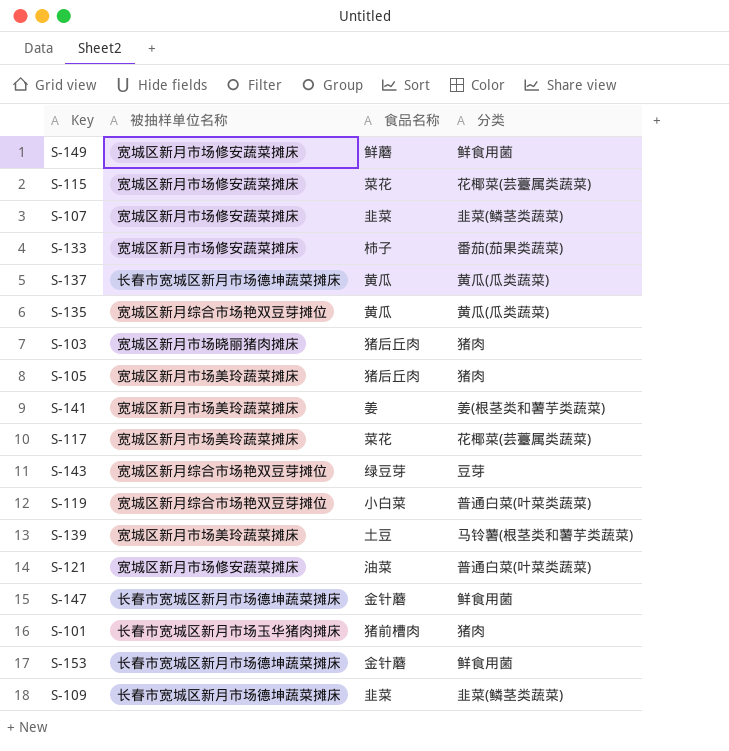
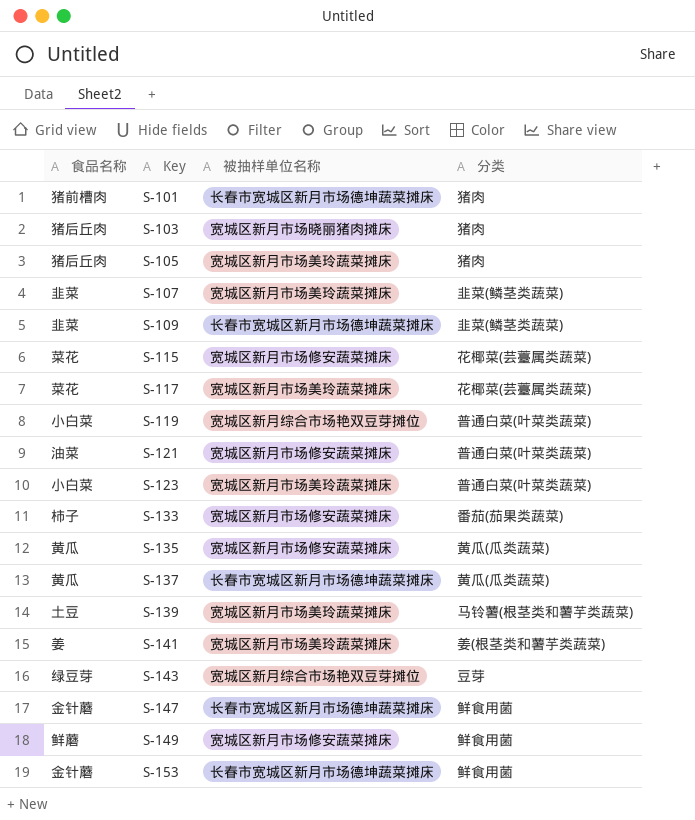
row order: none -> Key ascending
column 食品名称 | position: 3 -> 1
S-101 | 被抽样单位名称: 长春市宽城区新月市场玉华猪肉摊床 -> 长春市宽城区新月市场德坤蔬菜摊床
S-107 | 被抽样单位名称: 宽城区新月市场修安蔬菜摊床 -> 宽城区新月市场美玲蔬菜摊床
row S-123: none -> 小白菜 | 宽城区新月市场美玲蔬菜摊床 | 普通白菜(叶菜类蔬菜)
S-135 | 被抽样单位名称: 宽城区新月综合市场艳双豆芽摊位 -> 宽城区新月市场修安蔬菜摊床

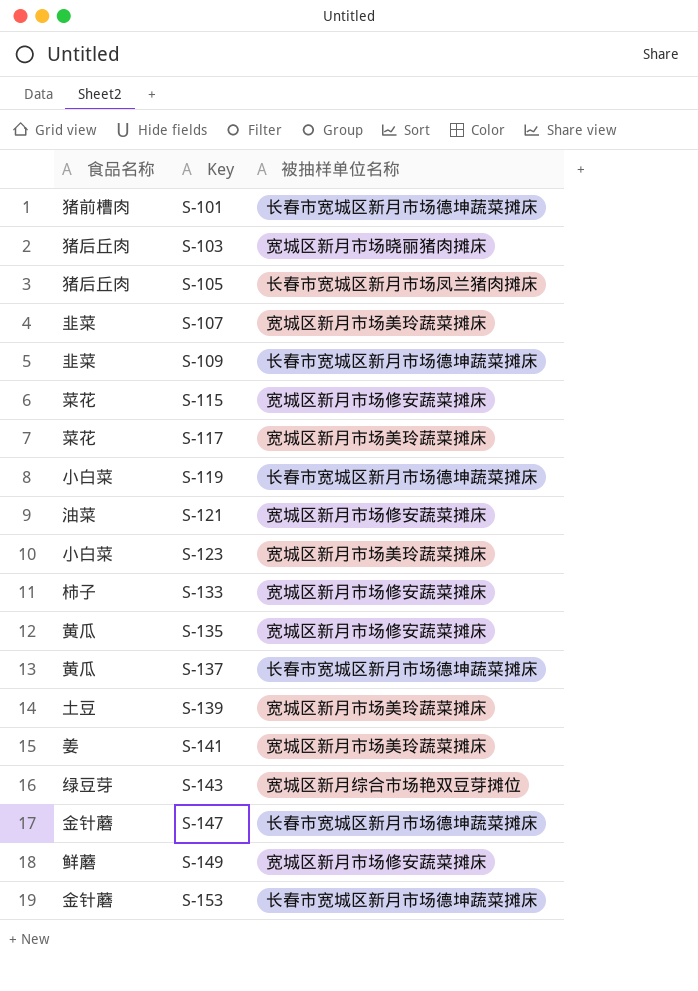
column 分类 | position: 4 -> none
S-105 | 被抽样单位名称: 宽城区新月市场美玲蔬菜摊床 -> 长春市宽城区新月市场凤兰猪肉摊床
S-119 | 被抽样单位名称: 宽城区新月综合市场艳双豆芽摊位 -> 长春市宽城区新月市场德坤蔬菜摊床

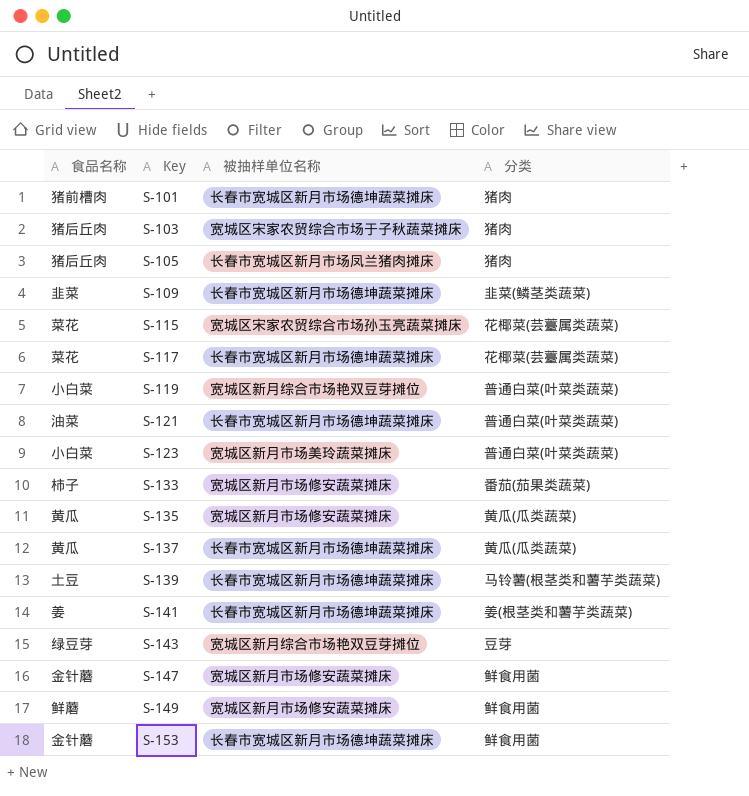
column 分类 | position: none -> 4
row S-107: 韭菜 | 宽城区新月市场美玲蔬菜摊床 -> none
S-103 | 被抽样单位名称: 宽城区新月市场晓丽猪肉摊床 -> 宽城区宋家农贸综合市场于子秋蔬菜摊床
S-115 | 被抽样单位名称: 宽城区新月市场修安蔬菜摊床 -> 宽城区宋家农贸综合市场孙玉亮蔬菜摊床
S-117 | 被抽样单位名称: 宽城区新月市场美玲蔬菜摊床 -> 长春市宽城区新月市场德坤蔬菜摊床
S-119 | 被抽样单位名称: 长春市宽城区新月市场德坤蔬菜摊床 -> 宽城区新月综合市场艳双豆芽摊位
S-121 | 被抽样单位名称: 宽城区新月市场修安蔬菜摊床 -> 长春市宽城区新月市场德坤蔬菜摊床
S-139 | 被抽样单位名称: 宽城区新月市场美玲蔬菜摊床 -> 长春市宽城区新月市场德坤蔬菜摊床
S-141 | 被抽样单位名称: 宽城区新月市场美玲蔬菜摊床 -> 长春市宽城区新月市场德坤蔬菜摊床
S-147 | 被抽样单位名称: 长春市宽城区新月市场德坤蔬菜摊床 -> 宽城区新月市场修安蔬菜摊床

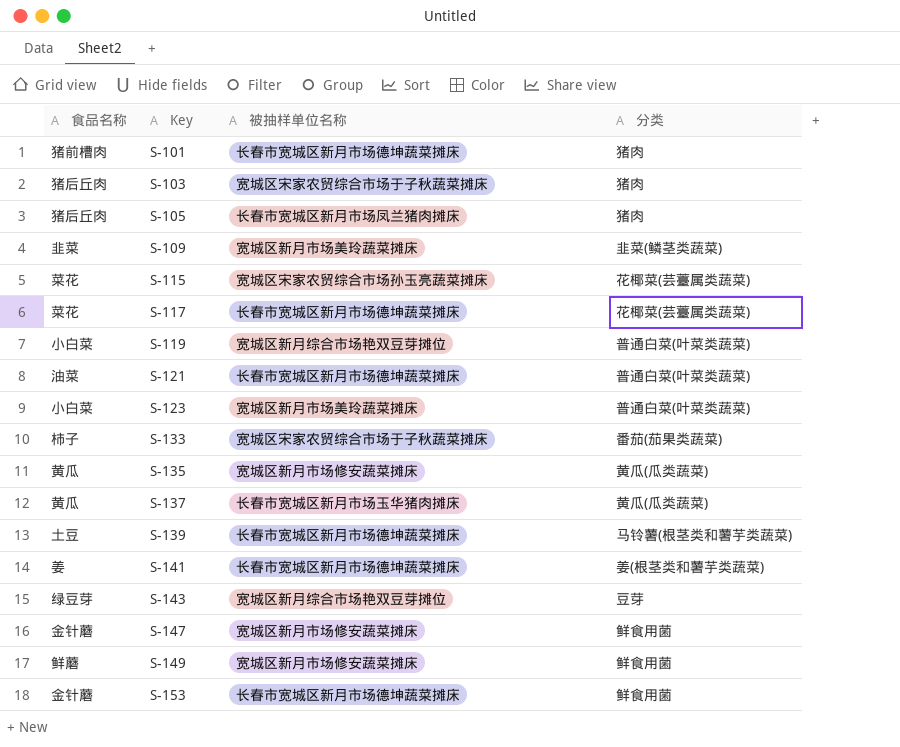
S-109 | 被抽样单位名称: 长春市宽城区新月市场德坤蔬菜摊床 -> 宽城区新月市场美玲蔬菜摊床
S-133 | 被抽样单位名称: 宽城区新月市场修安蔬菜摊床 -> 宽城区宋家农贸综合市场于子秋蔬菜摊床
S-137 | 被抽样单位名称: 长春市宽城区新月市场德坤蔬菜摊床 -> 长春市宽城区新月市场玉华猪肉摊床

